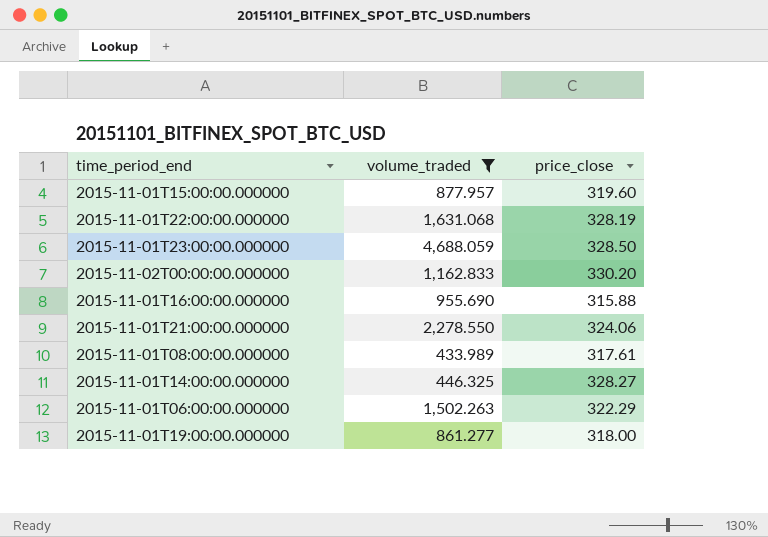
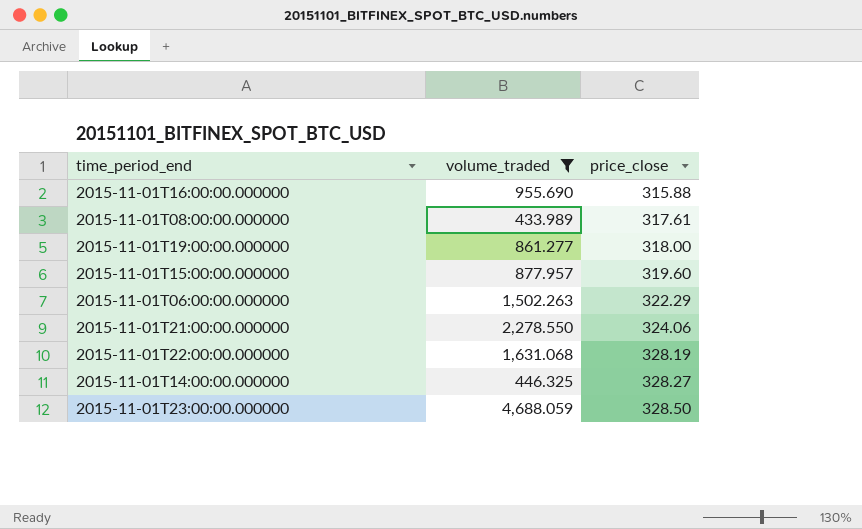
row order: none -> price_close ascending
row 2015-11-02T00:00:00.000000: 1,162.833 | 330.20 -> none

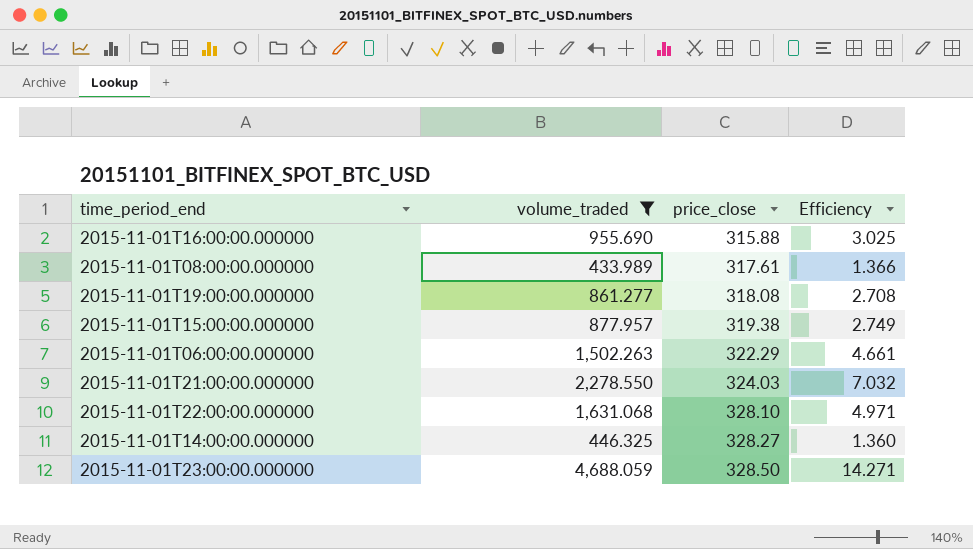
column Efficiency | formula: none -> [volume_traded] / [price_close]
2015-11-01T19:00:00.000000 | price_close: 318.00 -> 318.08
2015-11-01T15:00:00.000000 | price_close: 319.60 -> 319.38
2015-11-01T21:00:00.000000 | price_close: 324.06 -> 324.03
2015-11-01T22:00:00.000000 | price_close: 328.19 -> 328.10

